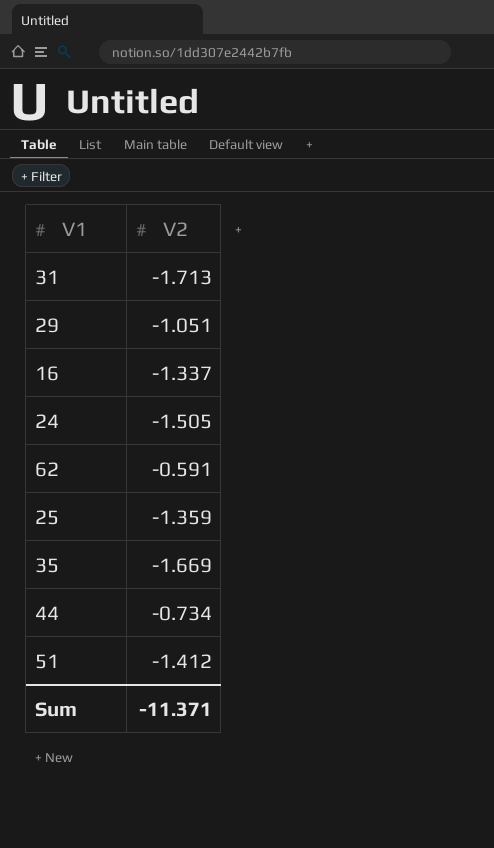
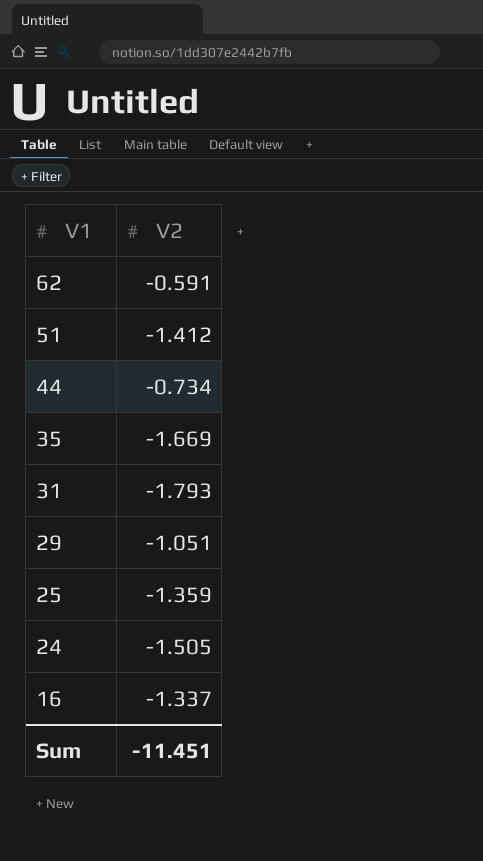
row order: none -> V1 descending
31 | V2: -1.713 -> -1.793
Sum | V2: -11.371 -> -11.451

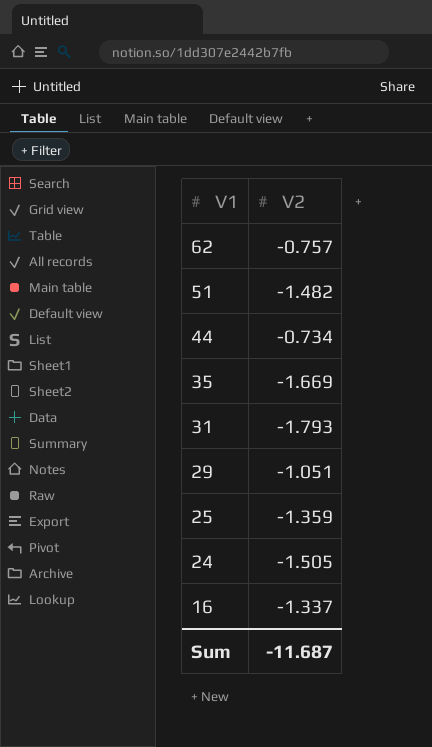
62 | V2: -0.591 -> -0.757
51 | V2: -1.412 -> -1.482
Sum | V2: -11.451 -> -11.687

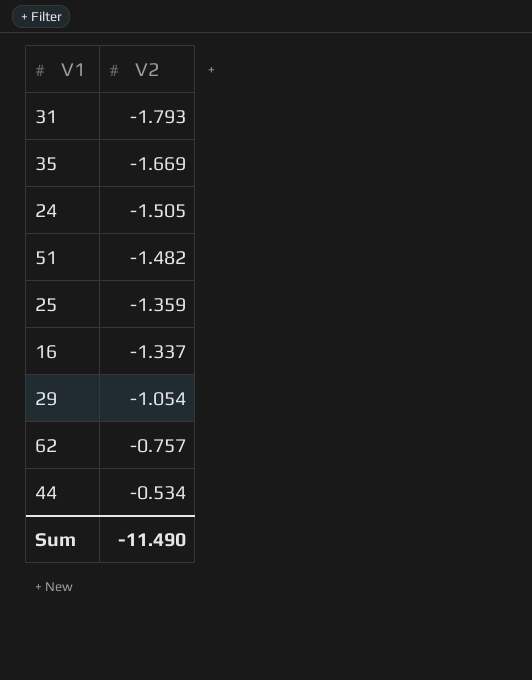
row order: V1 descending -> V2 ascending
29 | V2: -1.051 -> -1.054
44 | V2: -0.734 -> -0.534
Sum | V2: -11.687 -> -11.490

